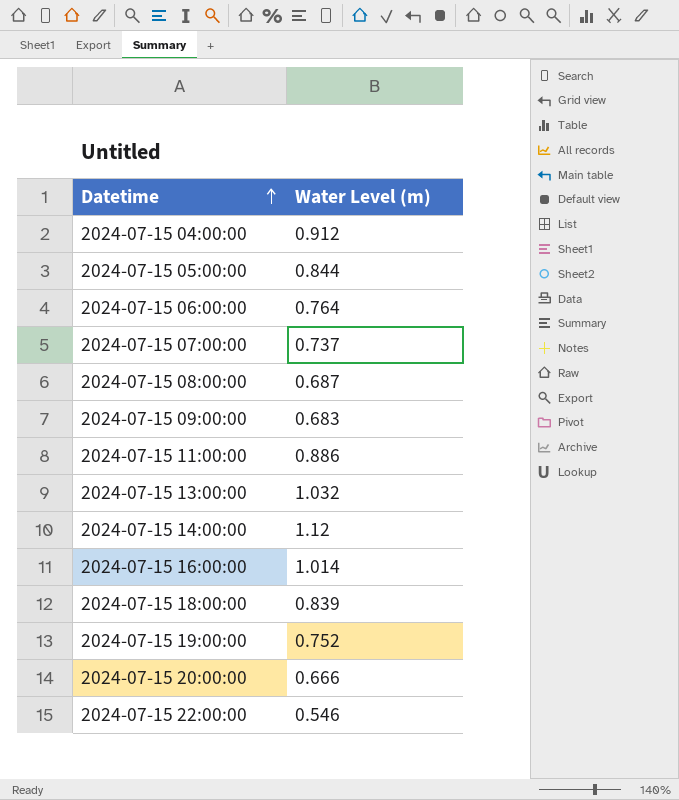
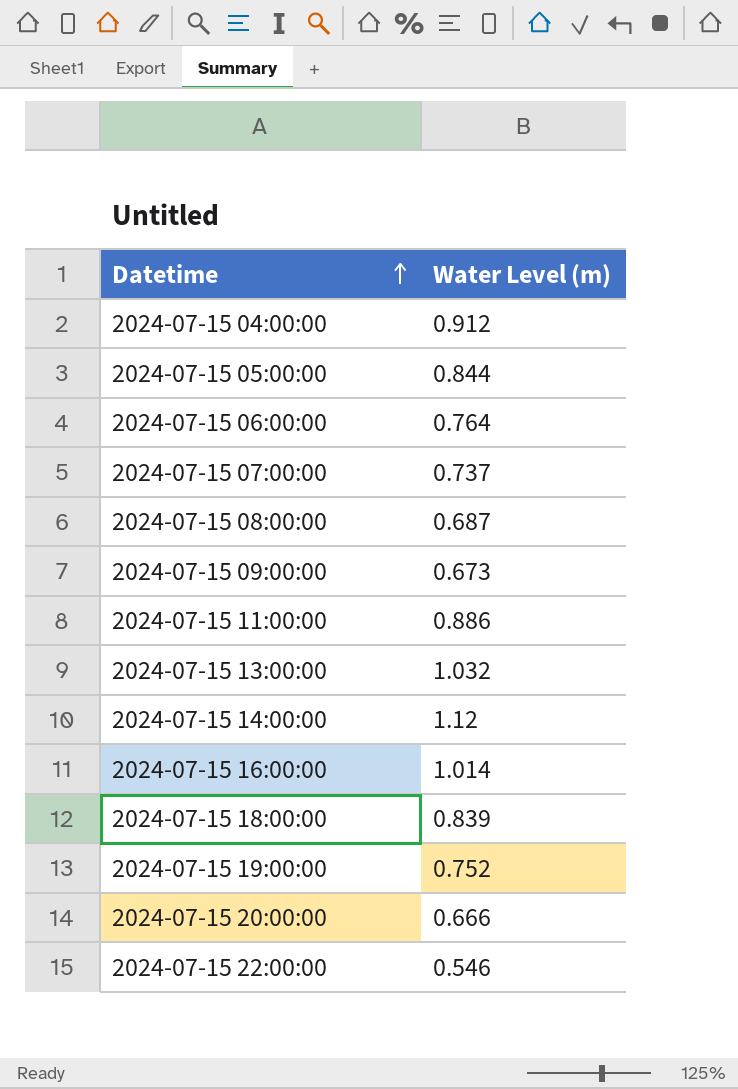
2024-07-15 09:00:00 | Water Level (m): 0.683 -> 0.673

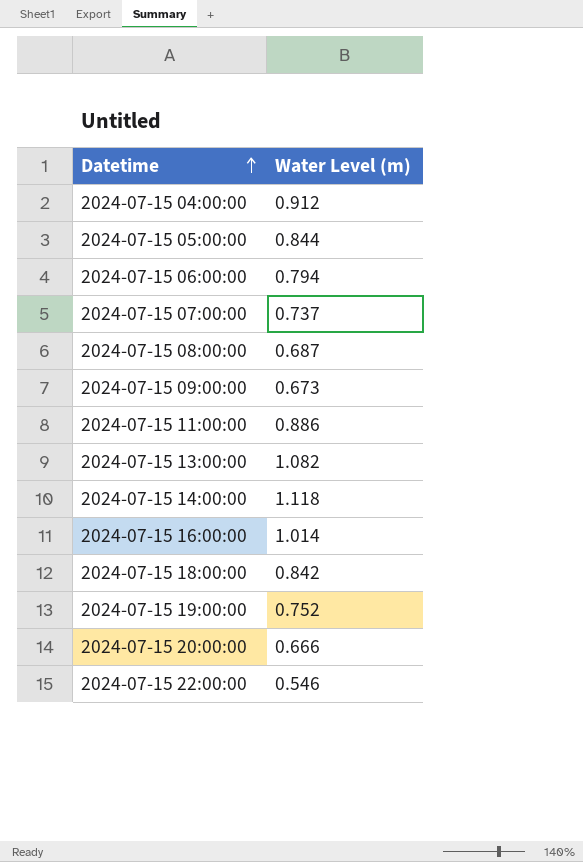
2024-07-15 06:00:00 | Water Level (m): 0.764 -> 0.794
2024-07-15 13:00:00 | Water Level (m): 1.032 -> 1.082
2024-07-15 14:00:00 | Water Level (m): 1.12 -> 1.118
2024-07-15 18:00:00 | Water Level (m): 0.839 -> 0.842

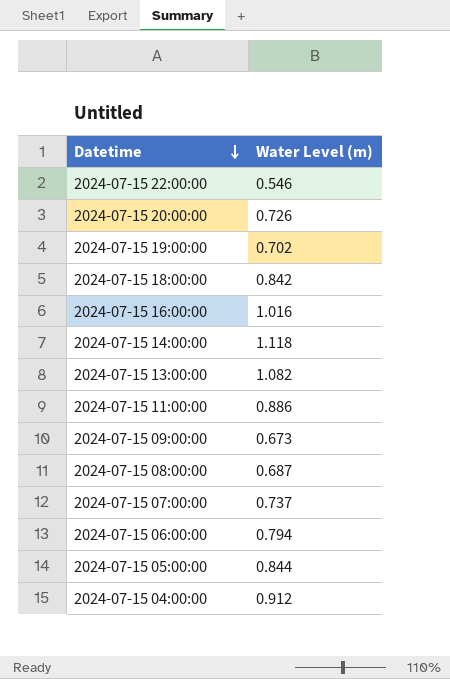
row order: Datetime ascending -> Datetime descending
2024-07-15 20:00:00 | Water Level (m): 0.666 -> 0.726
2024-07-15 19:00:00 | Water Level (m): 0.752 -> 0.702
2024-07-15 16:00:00 | Water Level (m): 1.014 -> 1.016

